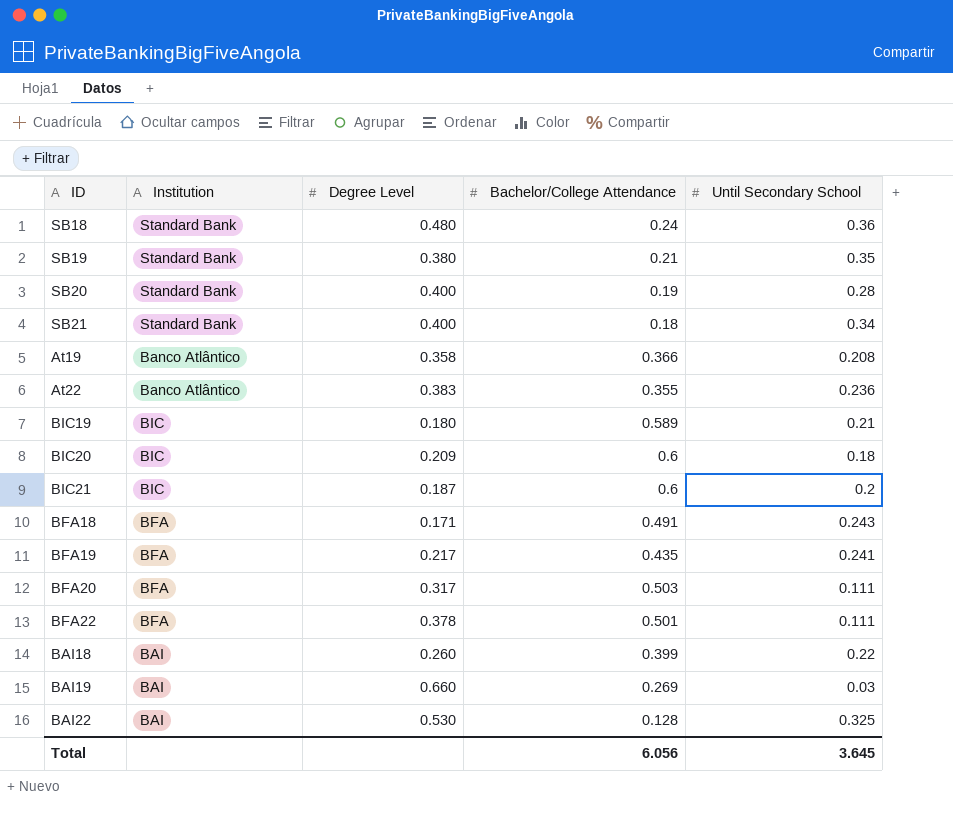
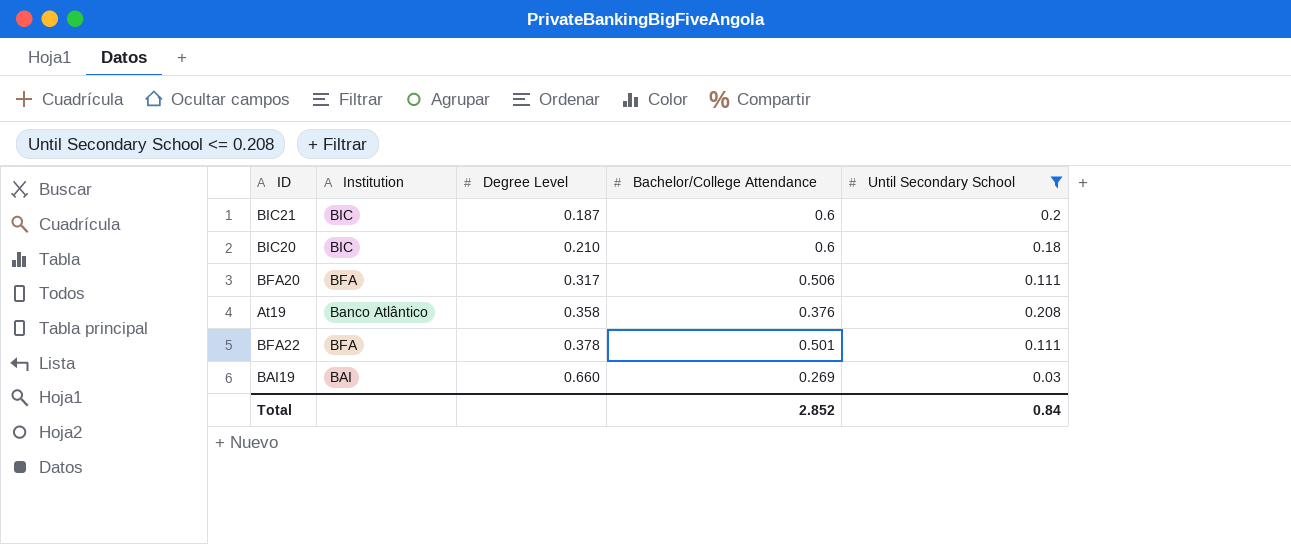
filter: none -> Until Secondary School <= 0.208
row order: none -> Degree Level ascending
BIC20 | Degree Level: 0.209 -> 0.210
BFA20 | Bachelor/College Attendance: 0.503 -> 0.506
At19 | Bachelor/College Attendance: 0.366 -> 0.376
Total | Bachelor/College Attendance: 6.056 -> 2.852
Total | Until Secondary School: 3.645 -> 0.84

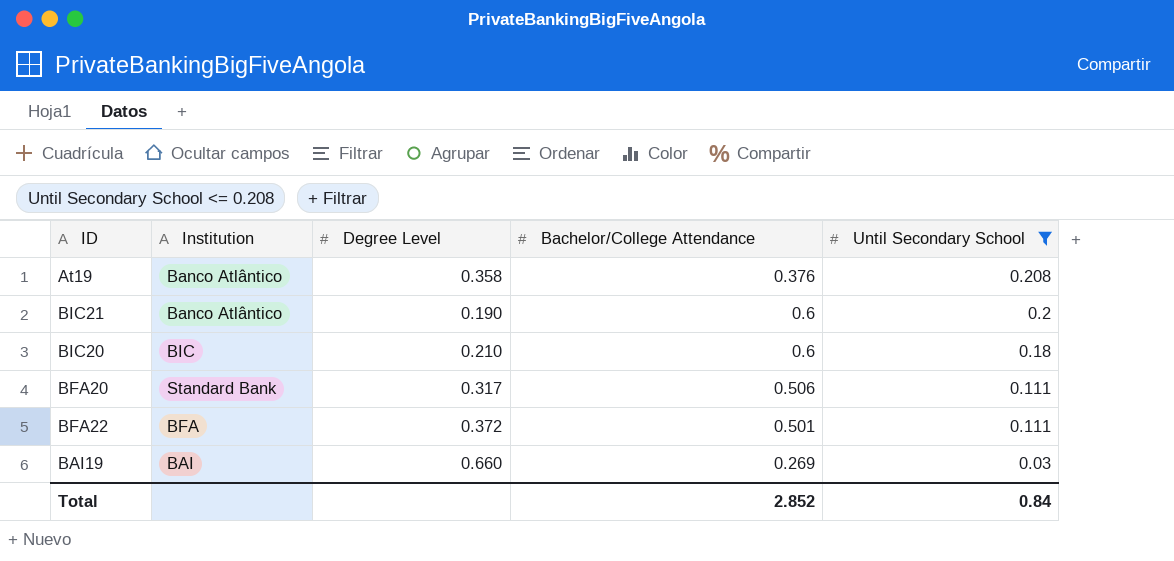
row order: Degree Level ascending -> Until Secondary School descending
BIC21 | Institution: BIC -> Banco Atlântico
BIC21 | Degree Level: 0.187 -> 0.190
BFA20 | Institution: BFA -> Standard Bank
BFA22 | Degree Level: 0.378 -> 0.372

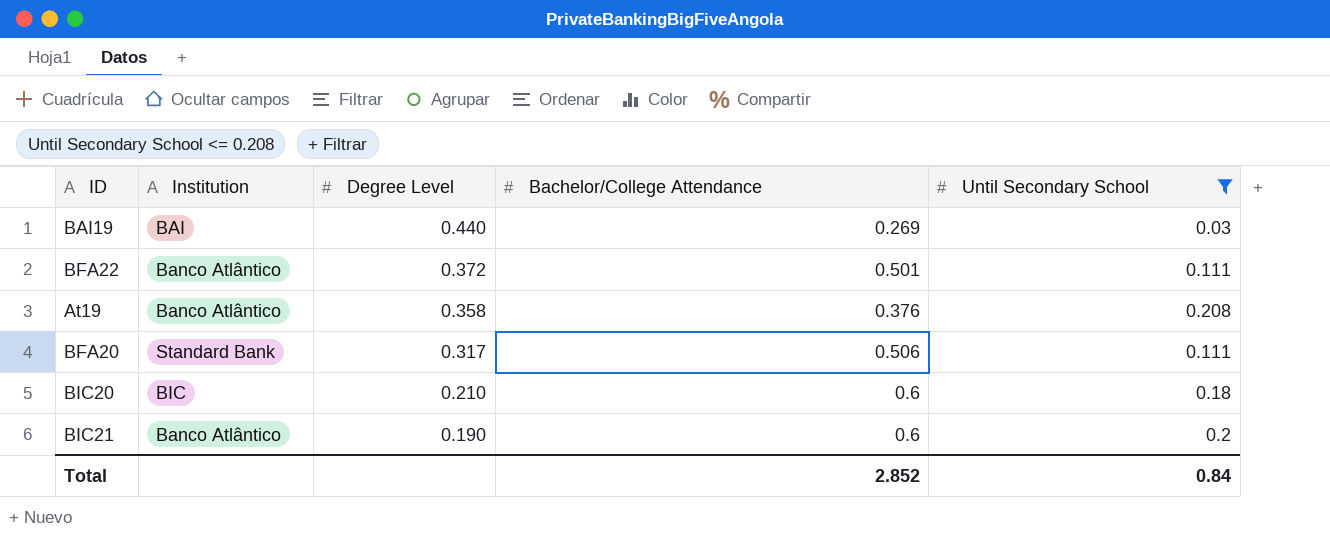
row order: Until Secondary School descending -> Degree Level descending
BAI19 | Degree Level: 0.660 -> 0.440
BFA22 | Institution: BFA -> Banco Atlântico

